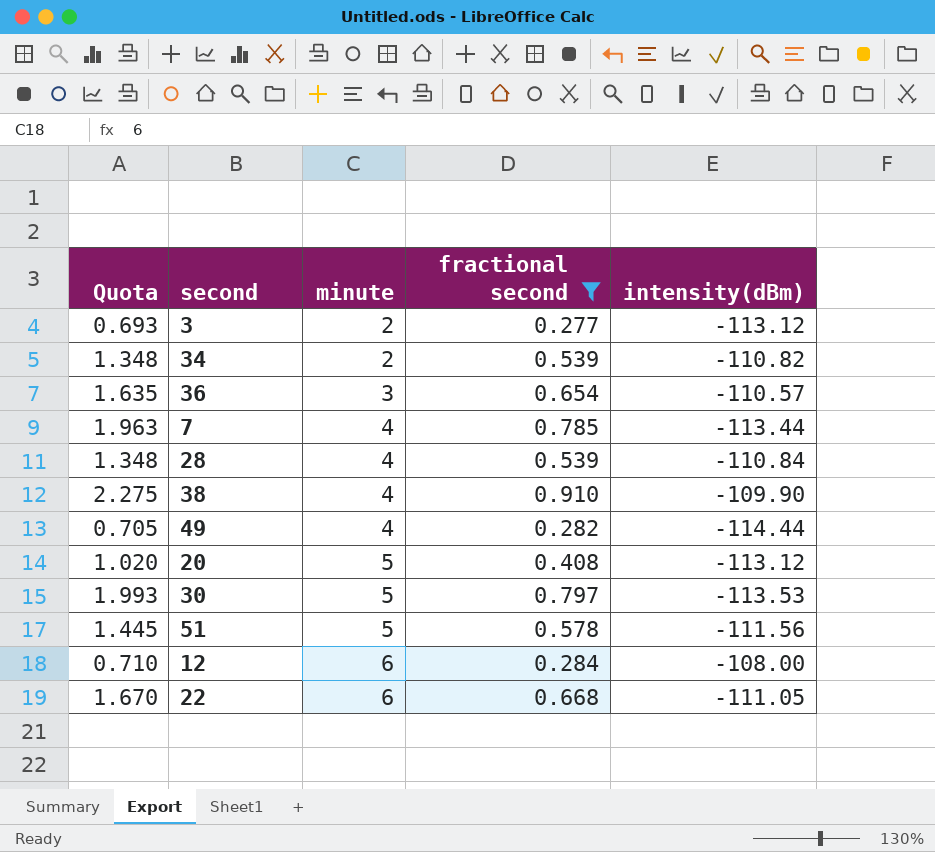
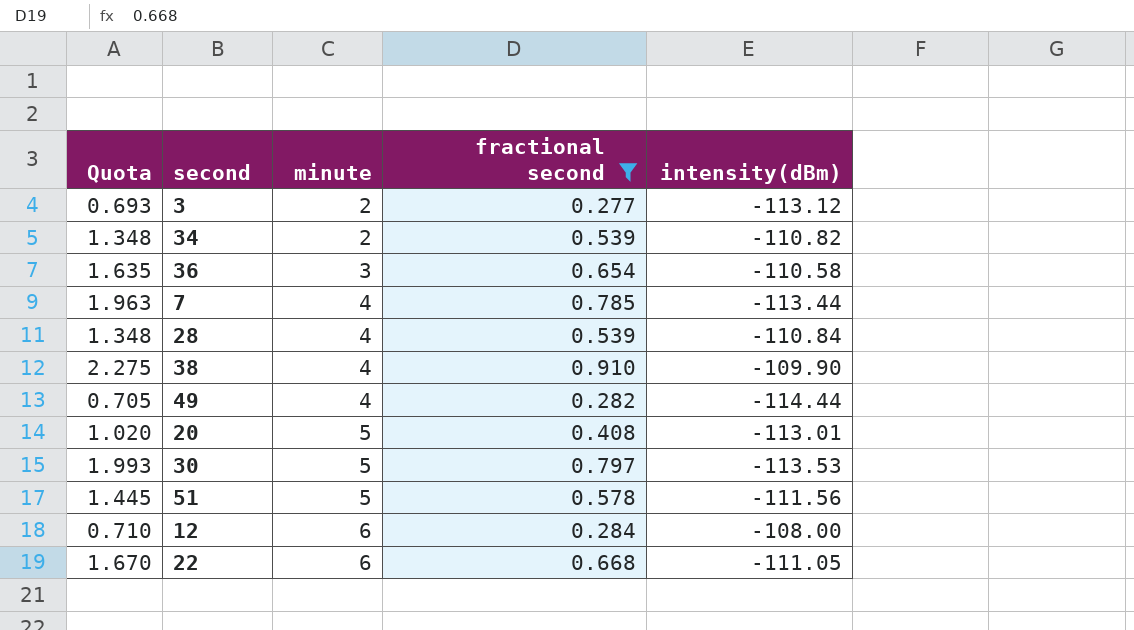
36 | intensity(dBm): -110.57 -> -110.58
20 | intensity(dBm): -113.12 -> -113.01

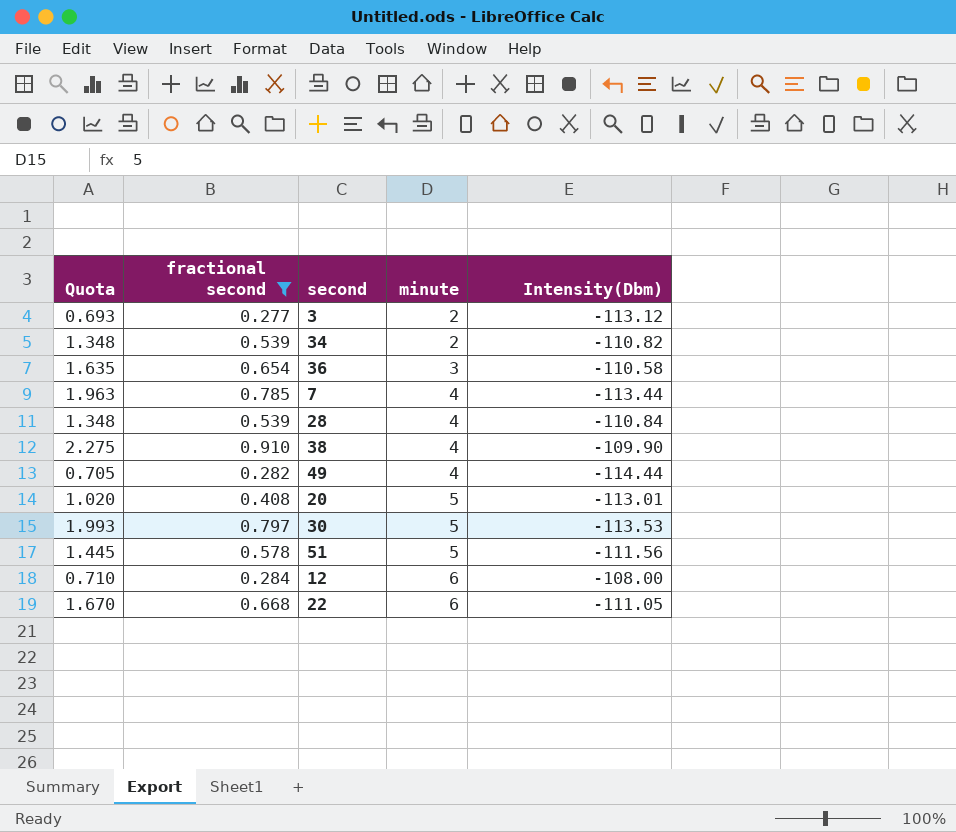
column fractional second | position: 4 -> 2
column name: intensity(dBm) -> Intensity(Dbm)

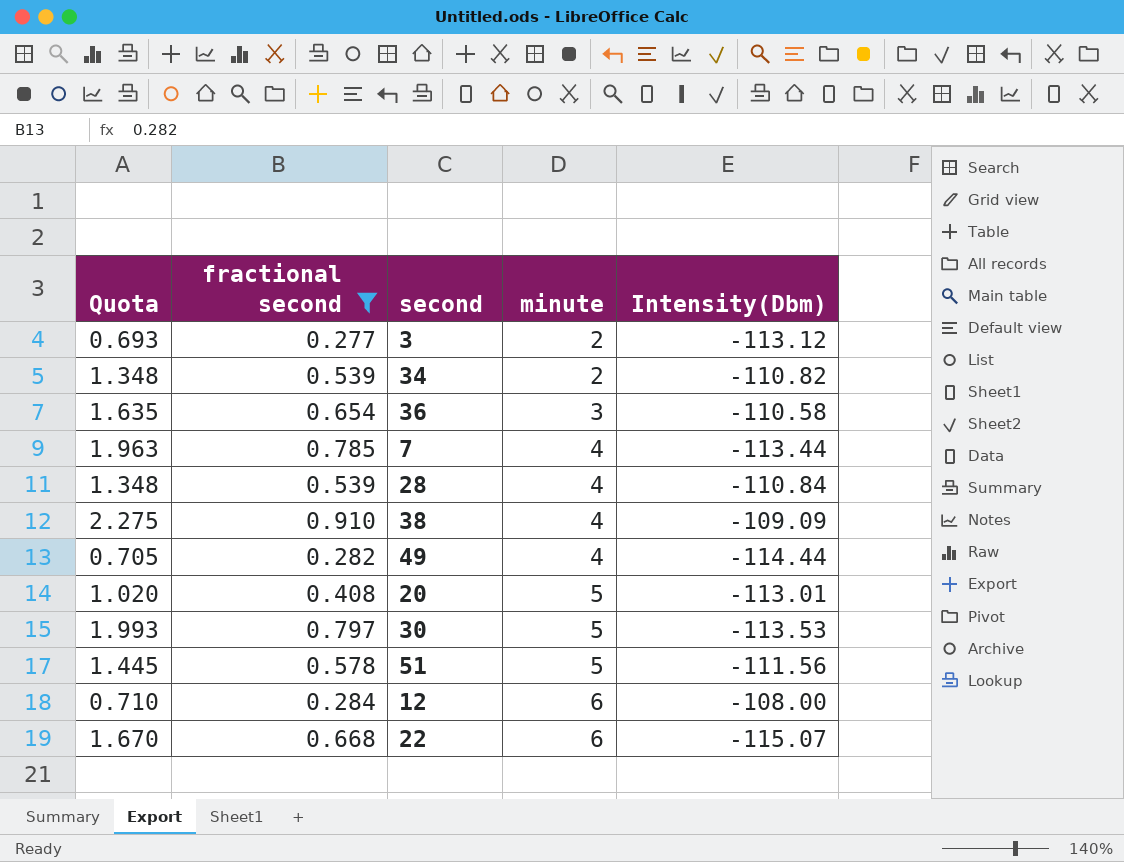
38 | Intensity(Dbm): -109.90 -> -109.09
22 | Intensity(Dbm): -111.05 -> -115.07

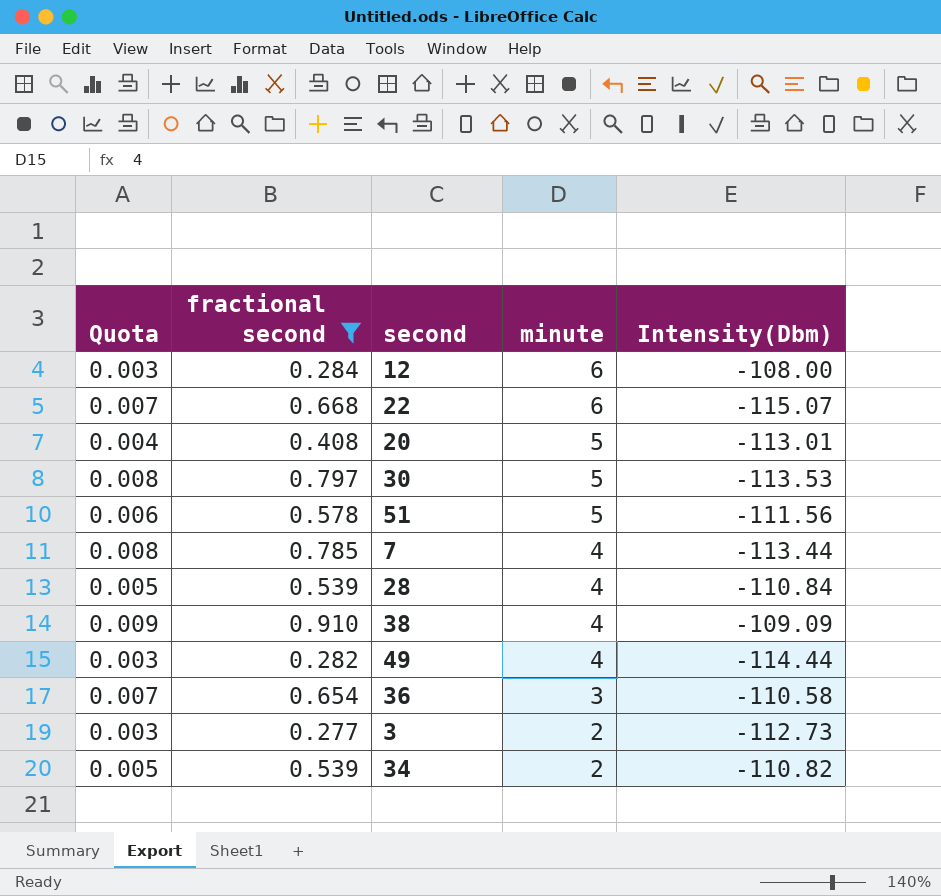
row order: minute ascending -> minute descending
column Quota | formula: [fractional second] * 2.5 -> [fractional second] * 0.01
3 | Intensity(Dbm): -113.12 -> -112.73

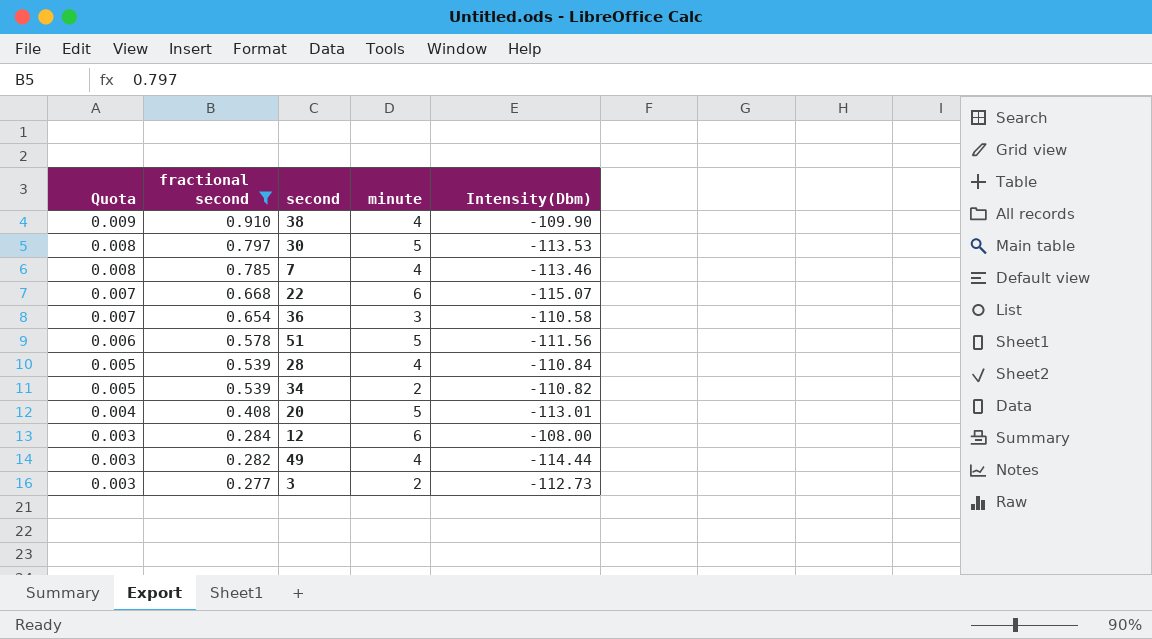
row order: minute descending -> Quota descending
38 | Intensity(Dbm): -109.09 -> -109.90
7 | Intensity(Dbm): -113.44 -> -113.46

